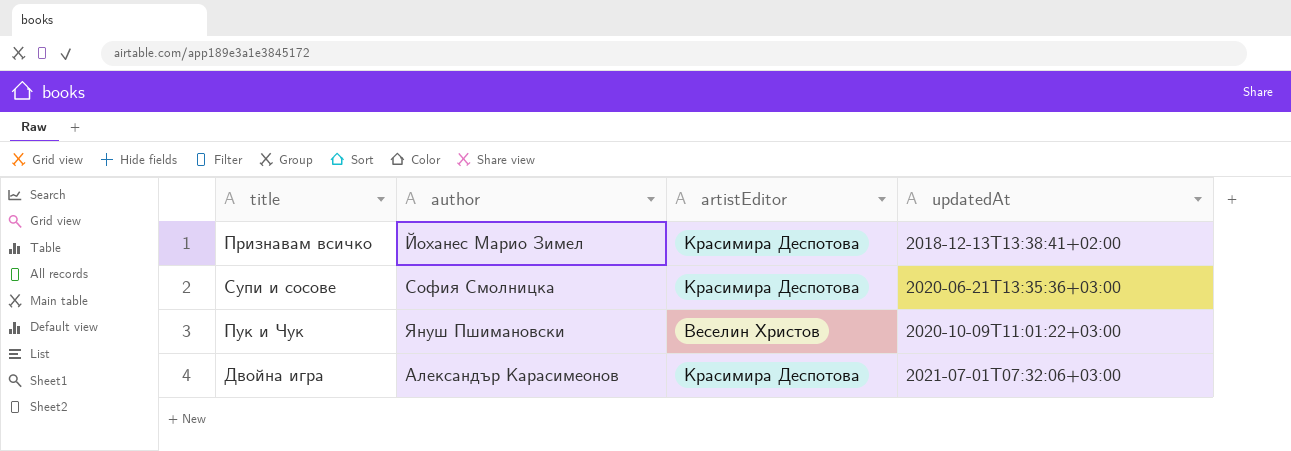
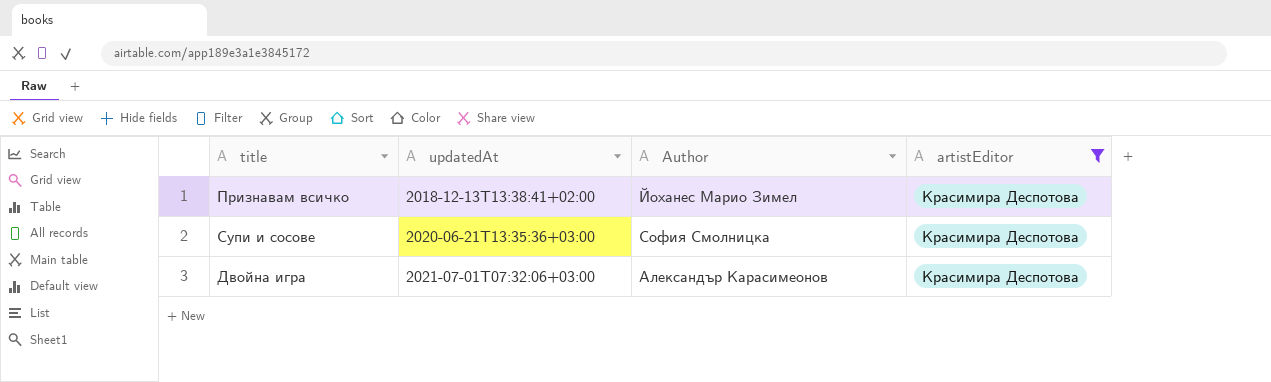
filter: none -> artistEditor = Красимира Деспотова
column updatedAt | position: 4 -> 2
column name: author -> Author

